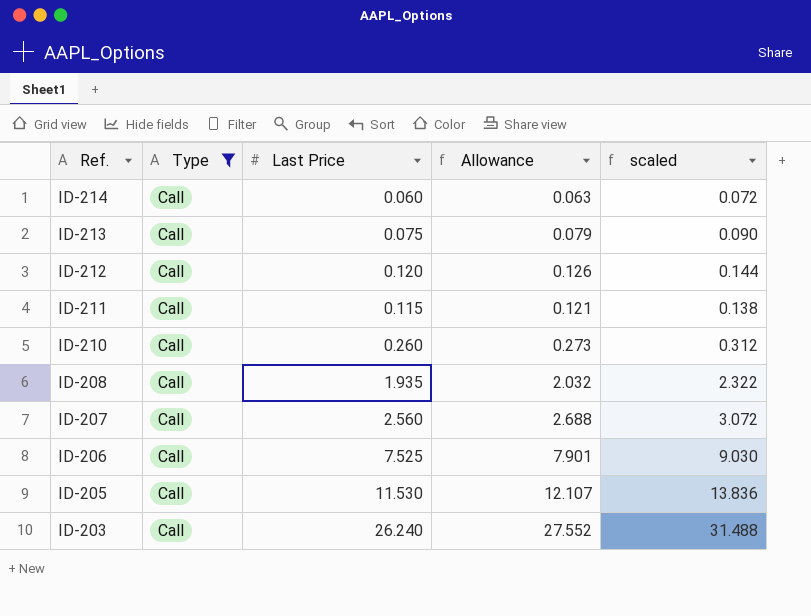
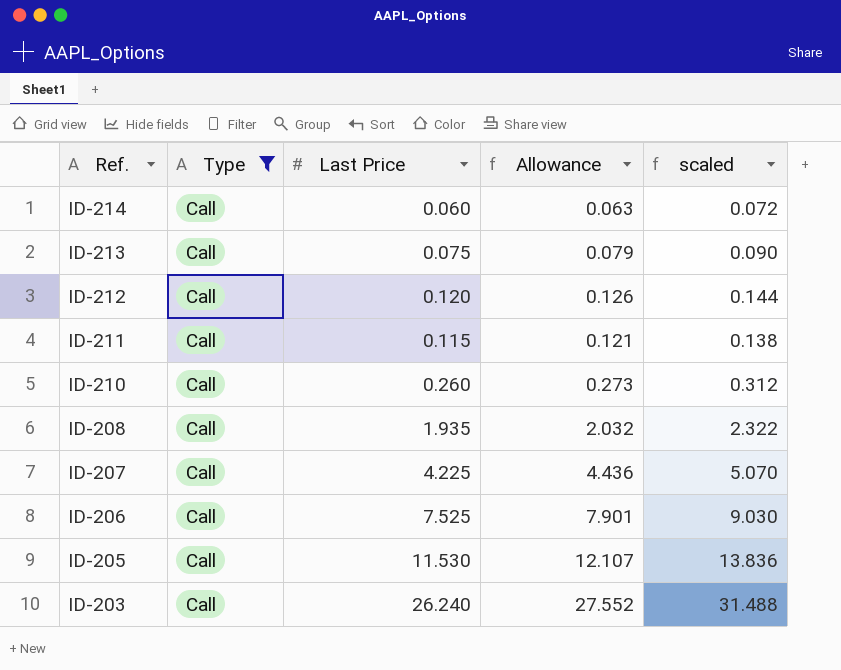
ID-207 | Last Price: 2.560 -> 4.225
ID-207 | Allowance: 2.688 -> 4.436
ID-207 | scaled: 3.072 -> 5.070

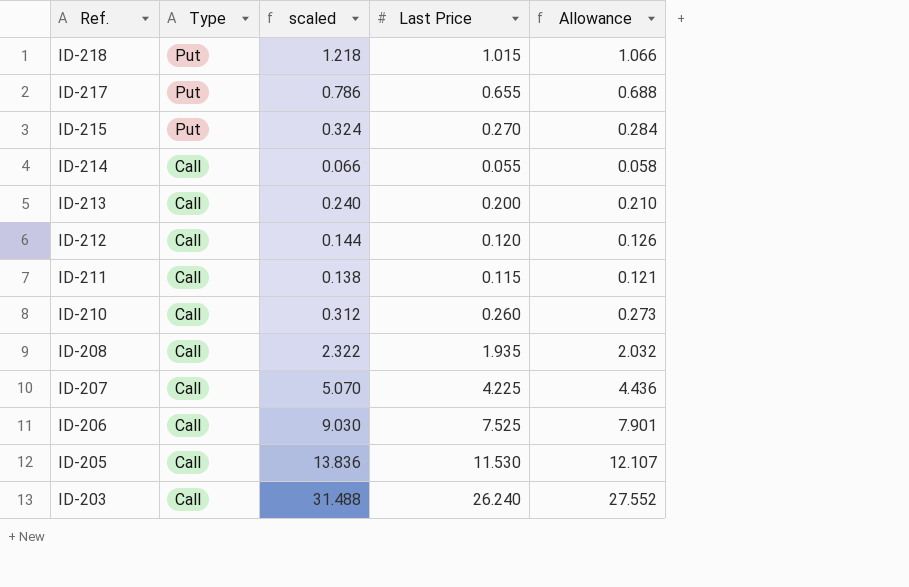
filter: Type = Call -> none
column scaled | position: 5 -> 3
ID-214 | scaled: 0.072 -> 0.066
ID-214 | Last Price: 0.060 -> 0.055
ID-214 | Allowance: 0.063 -> 0.058
ID-213 | scaled: 0.090 -> 0.240
ID-213 | Last Price: 0.075 -> 0.200
ID-213 | Allowance: 0.079 -> 0.210

